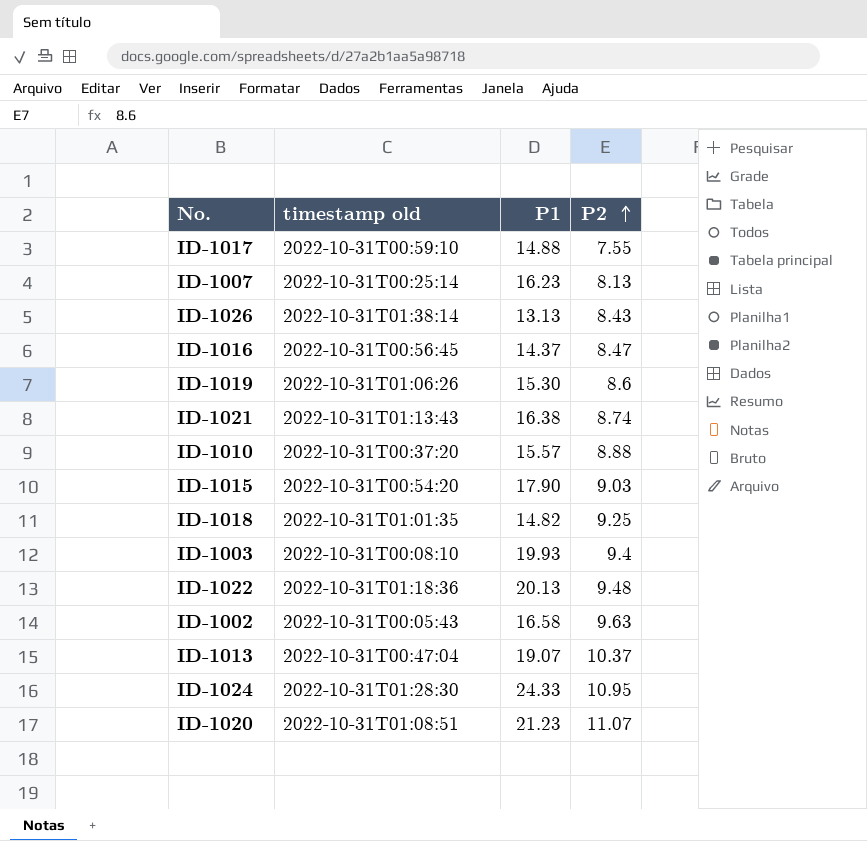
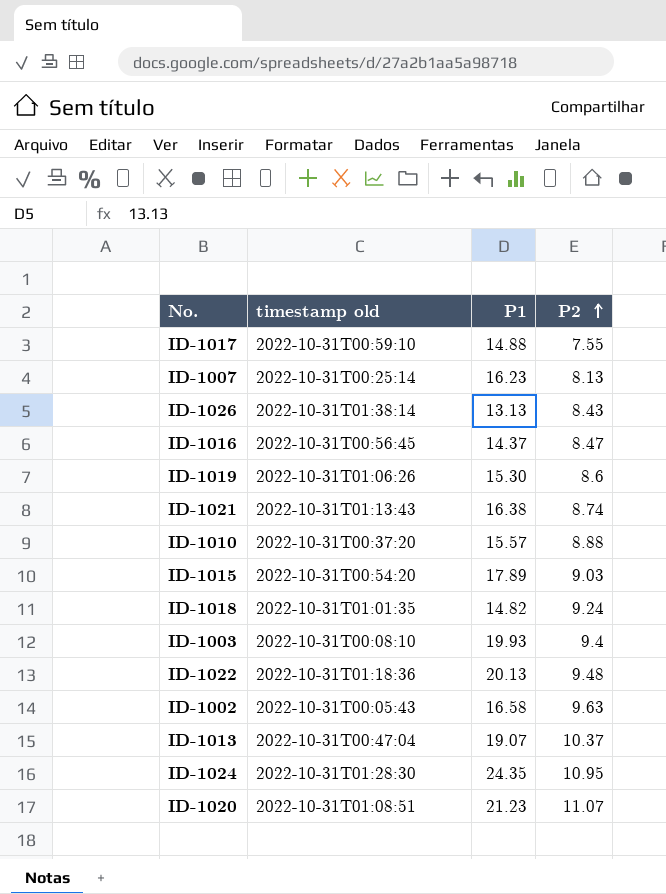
ID-1015 | P1: 17.90 -> 17.89
ID-1018 | P2: 9.25 -> 9.24
ID-1024 | P1: 24.33 -> 24.35

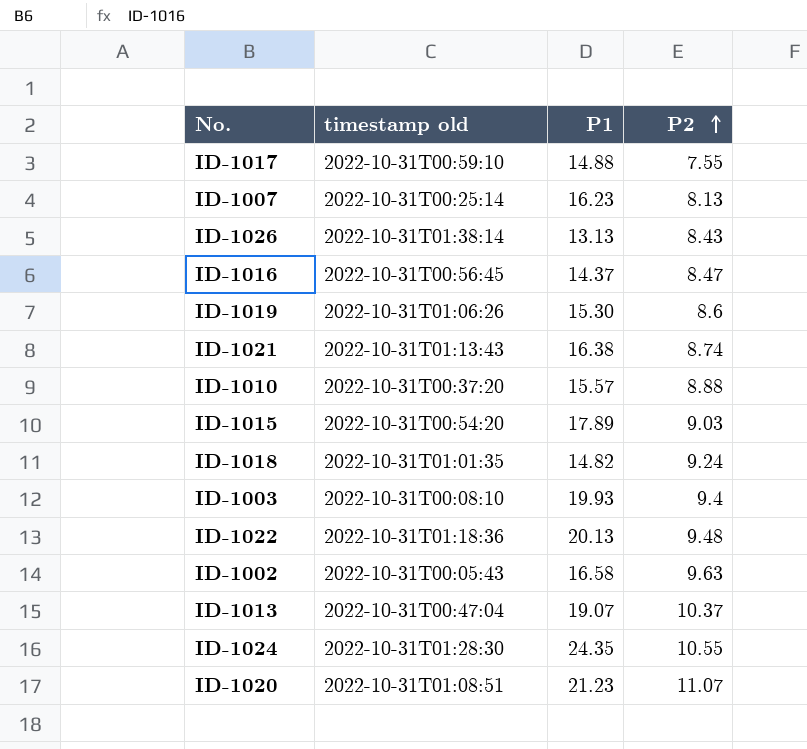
ID-1024 | P2: 10.95 -> 10.55

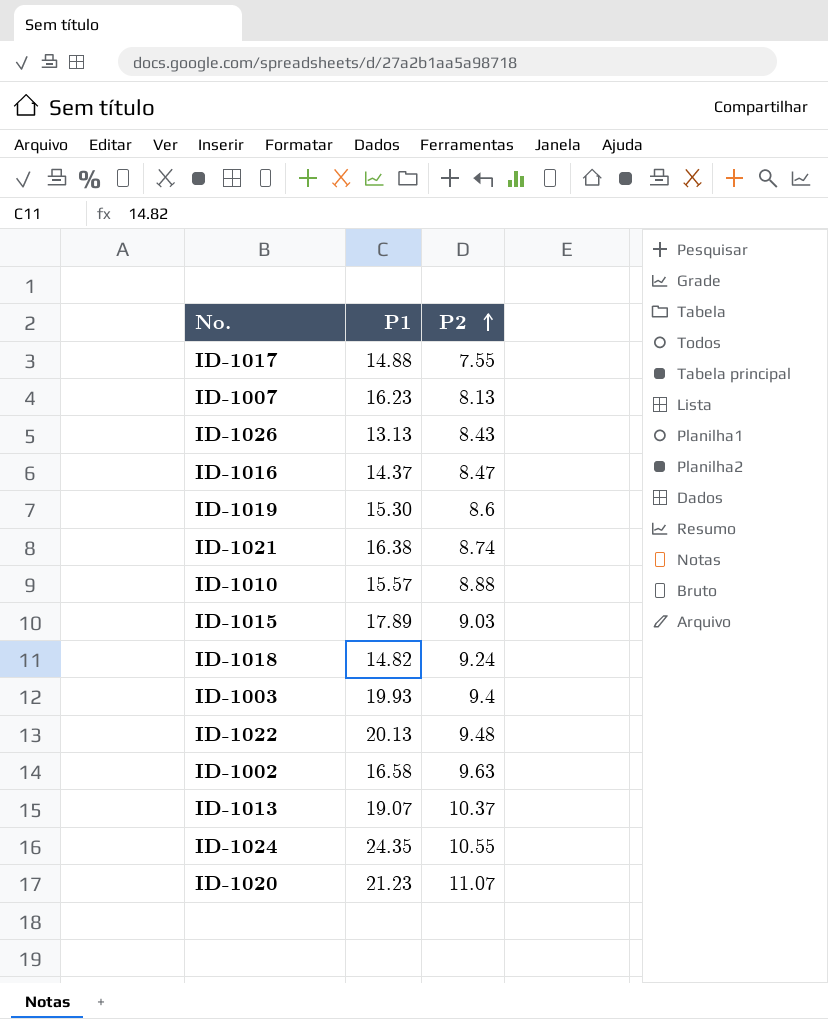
column timestamp old | position: 2 -> none

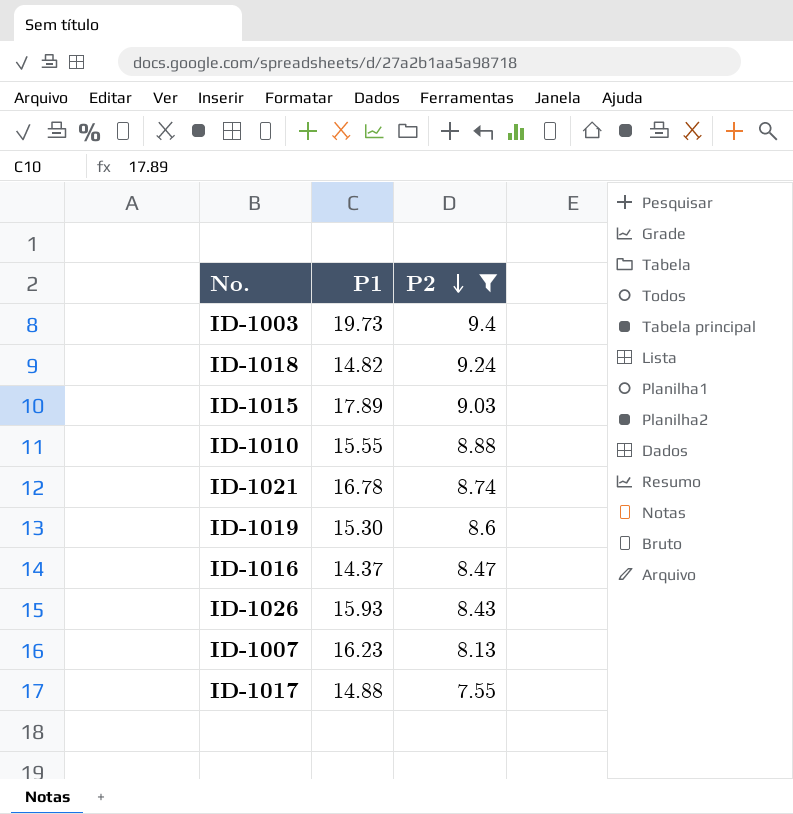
filter: none -> P2 <= 9.4
row order: P2 ascending -> P2 descending
ID-1003 | P1: 19.93 -> 19.73
ID-1010 | P1: 15.57 -> 15.55
ID-1021 | P1: 16.38 -> 16.78
ID-1026 | P1: 13.13 -> 15.93

